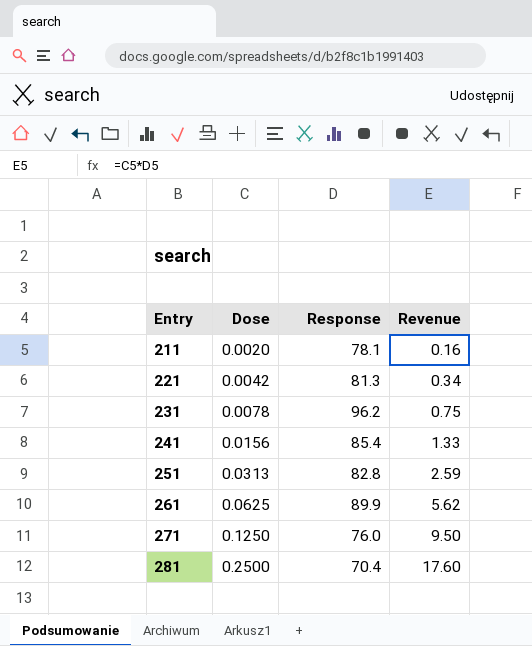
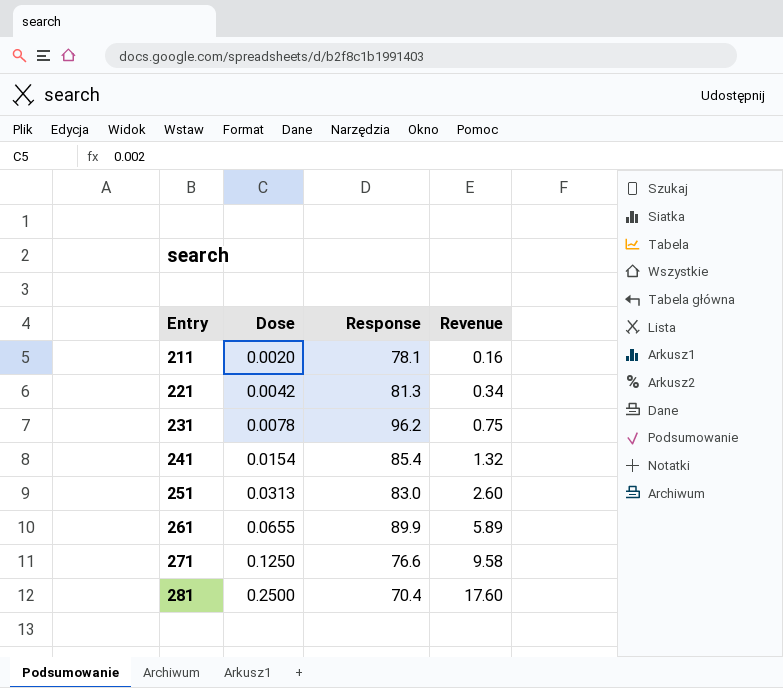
241 | Dose: 0.0156 -> 0.0154
241 | Revenue: 1.33 -> 1.32
251 | Response: 82.8 -> 83.0
251 | Revenue: 2.59 -> 2.60
261 | Dose: 0.0625 -> 0.0655
261 | Revenue: 5.62 -> 5.89
271 | Response: 76.0 -> 76.6
271 | Revenue: 9.50 -> 9.58

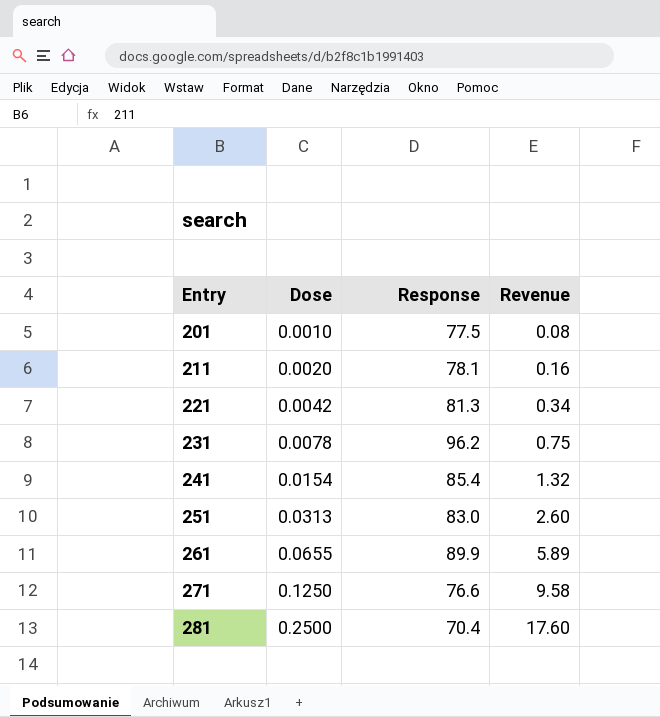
row 201: none -> 0.0010 | 77.5 | 0.08

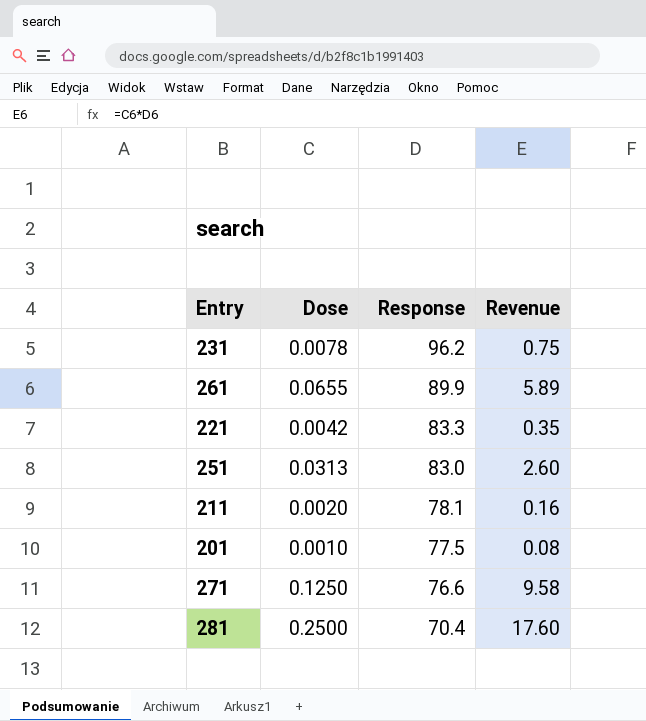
row order: Entry ascending -> Response descending
row 241: 0.0154 | 85.4 | 1.32 -> none
221 | Response: 81.3 -> 83.3
221 | Revenue: 0.34 -> 0.35

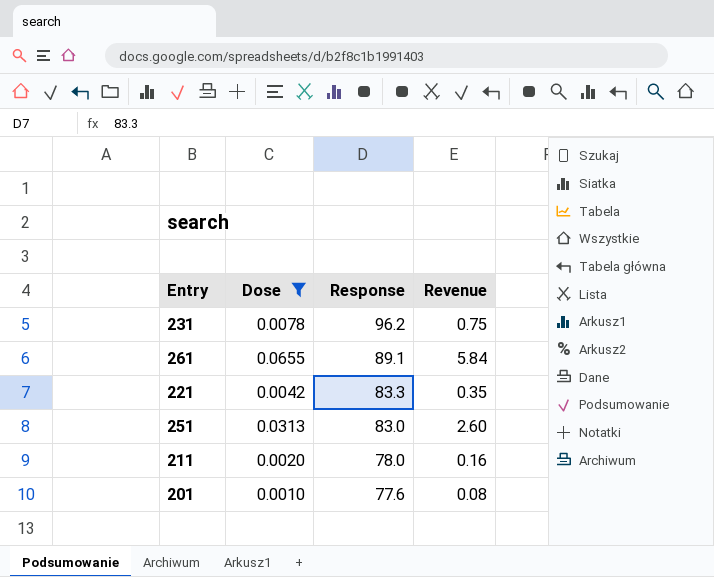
filter: none -> Dose <= 0.0655
261 | Response: 89.9 -> 89.1
261 | Revenue: 5.89 -> 5.84
211 | Response: 78.1 -> 78.0
201 | Response: 77.5 -> 77.6

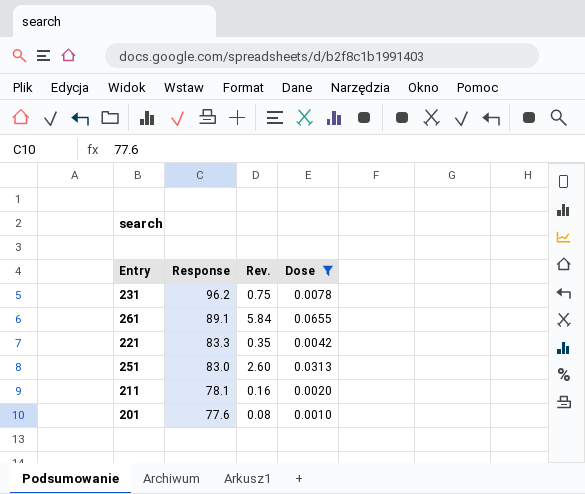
column name: Revenue -> Rev.
column Dose | position: 2 -> 4
211 | Response: 78.0 -> 78.1

